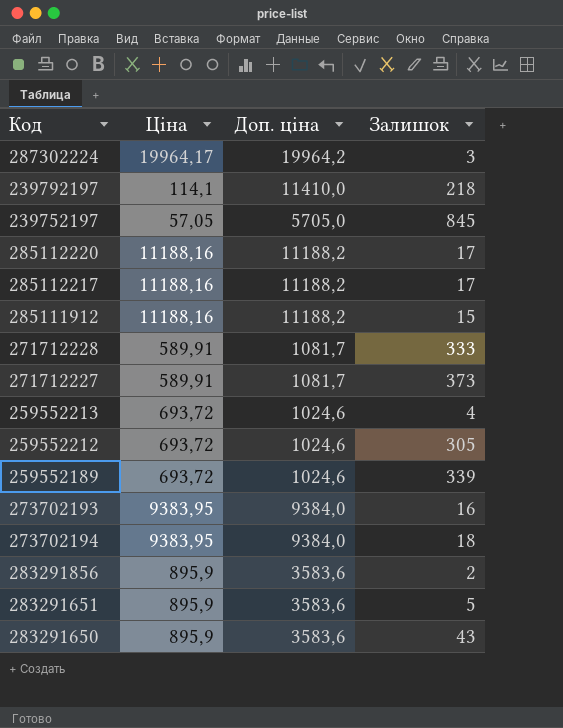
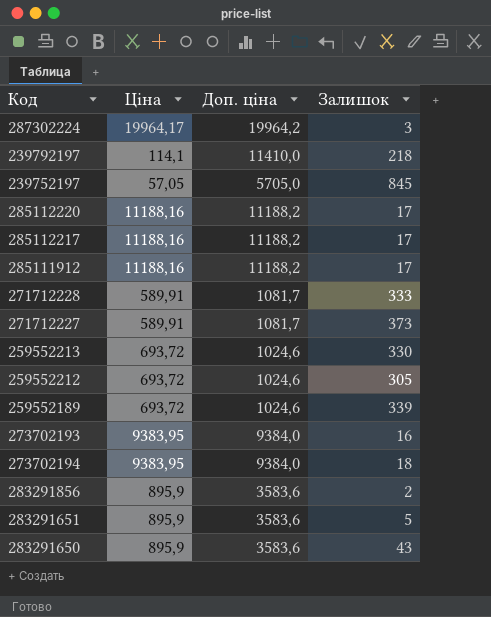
285111912 | Залишок: 15 -> 17
259552213 | Залишок: 4 -> 330

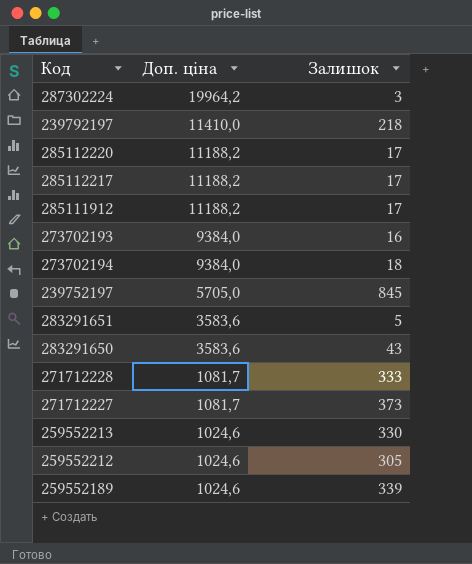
row order: none -> Доп. ціна descending
column Ціна | position: 2 -> none
row 283291856: 895,9 | 3583,6 | 2 -> none

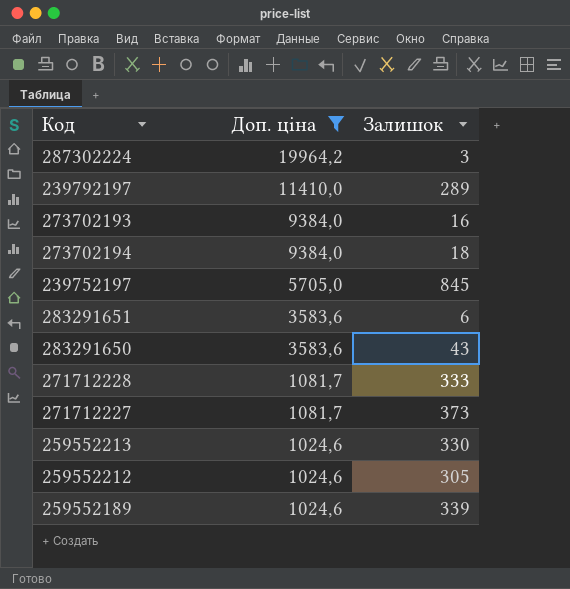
filter: none -> Доп. ціна != 11188,2
239792197 | Залишок: 218 -> 289
283291651 | Залишок: 5 -> 6

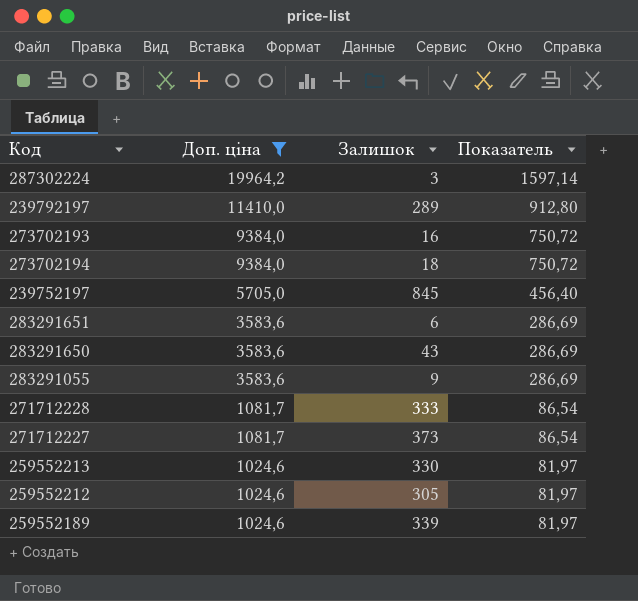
column Показатель | formula: none -> [Доп. ціна] * 0,08
row 283291055: none -> 3583,6 | 9 | 286,69

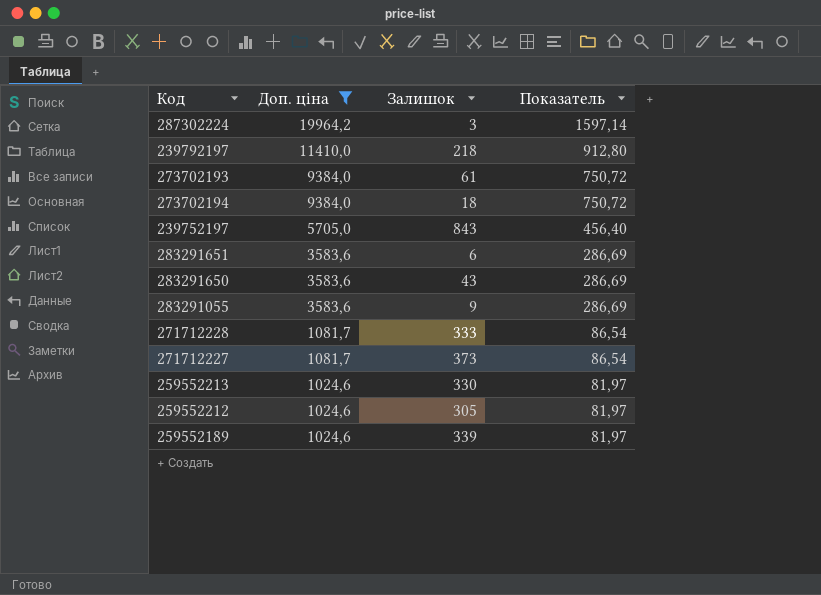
239792197 | Залишок: 289 -> 218
273702193 | Залишок: 16 -> 61
239752197 | Залишок: 845 -> 843

